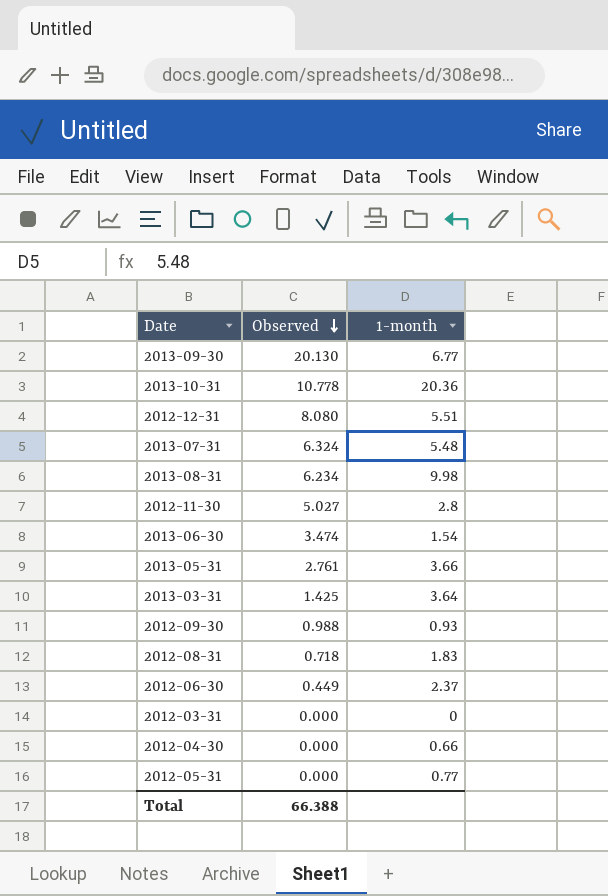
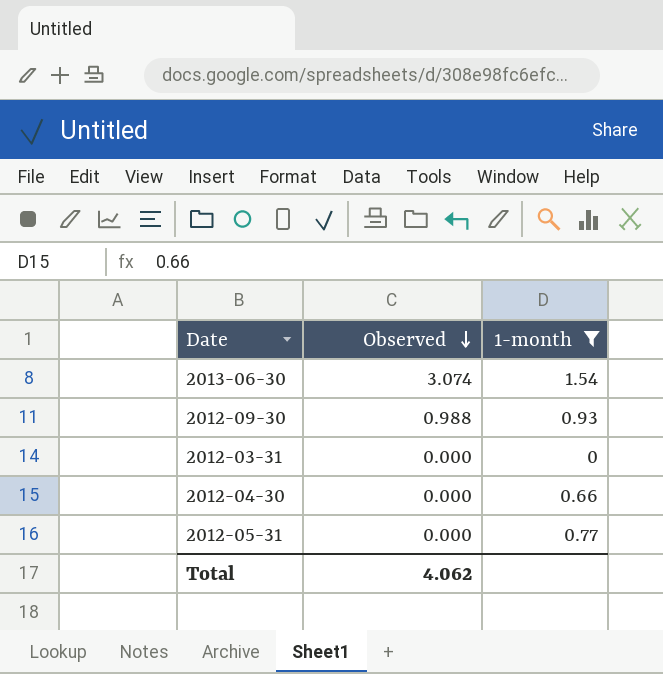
filter: none -> 1-month <= 1.54
2013-06-30 | Observed: 3.474 -> 3.074
Total | Observed: 66.388 -> 4.062

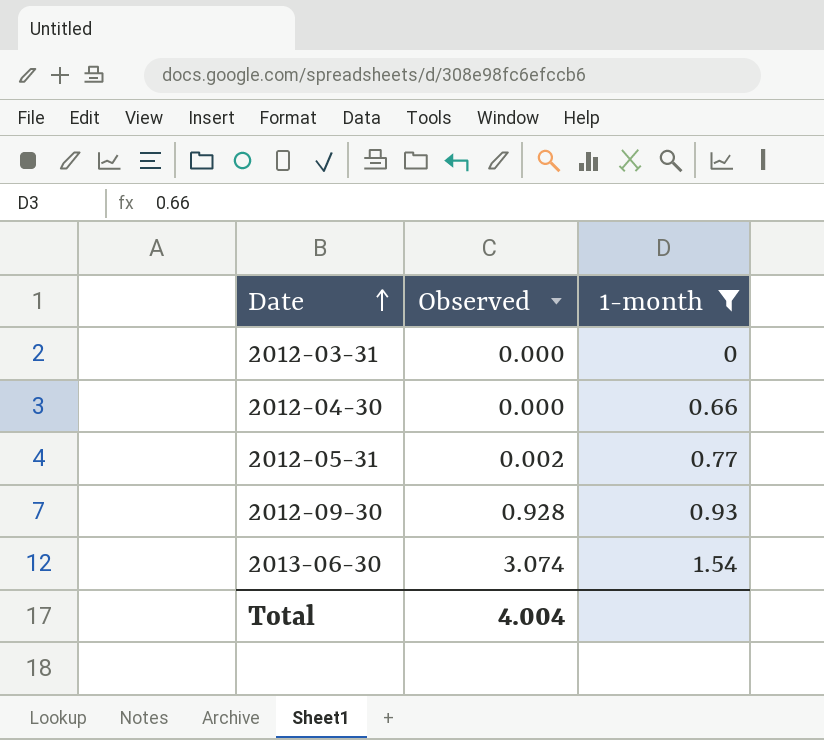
row order: Observed descending -> Date ascending
2012-05-31 | Observed: 0.000 -> 0.002
2012-09-30 | Observed: 0.988 -> 0.928
Total | Observed: 4.062 -> 4.004

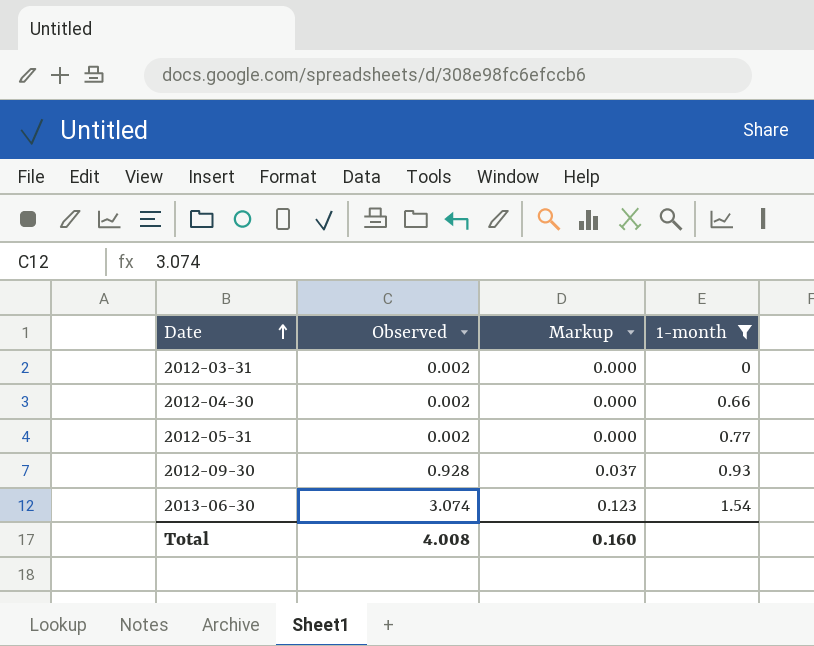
column Markup | formula: none -> [Observed] * 0.04
2012-03-31 | Observed: 0.000 -> 0.002
2012-04-30 | Observed: 0.000 -> 0.002
Total | Observed: 4.004 -> 4.008

